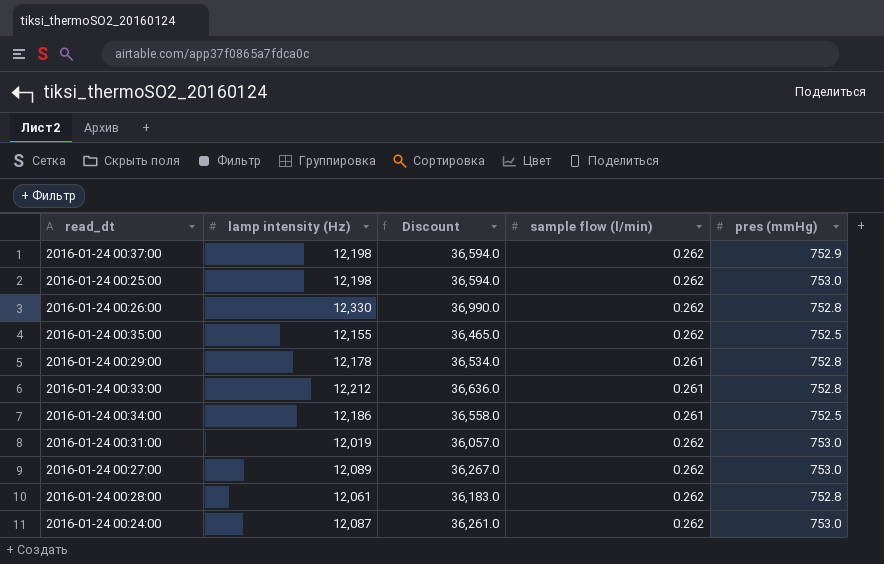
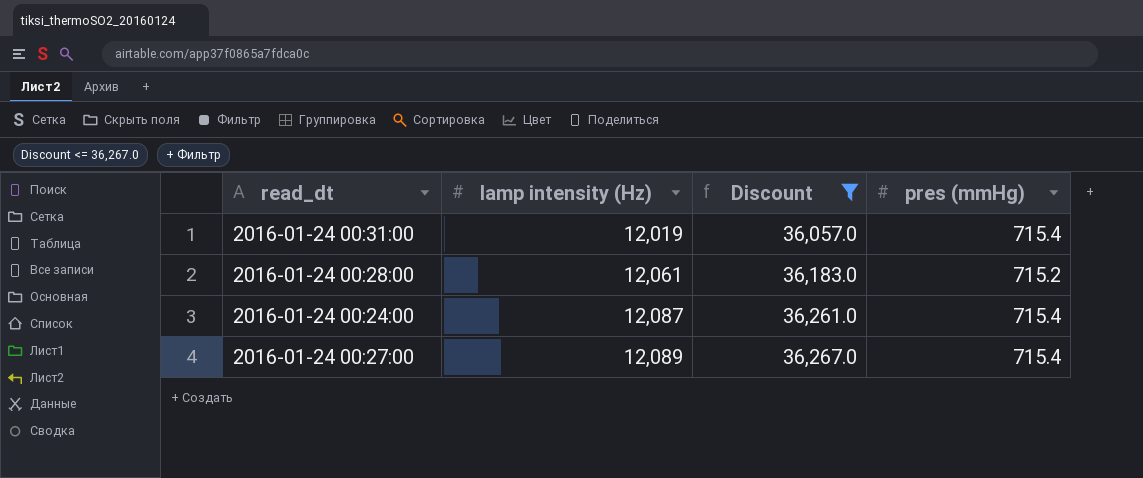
filter: none -> Discount <= 36,267.0
row order: none -> lamp intensity (Hz) ascending
column sample flow (l/min) | position: 4 -> none
2016-01-24 00:31:00 | pres (mmHg): 753.0 -> 715.4
2016-01-24 00:28:00 | pres (mmHg): 752.8 -> 715.2
2016-01-24 00:24:00 | pres (mmHg): 753.0 -> 715.4
2016-01-24 00:27:00 | pres (mmHg): 753.0 -> 715.4

